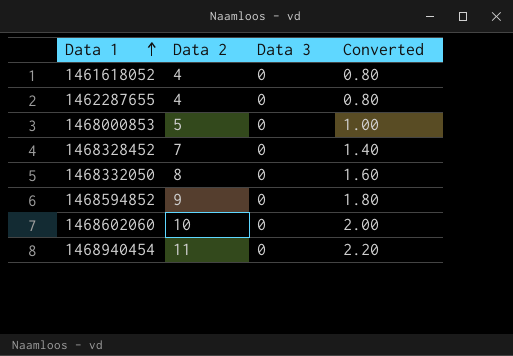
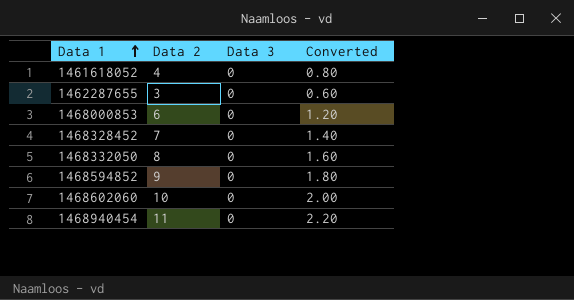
1462287655 | Data 2: 4 -> 3
1462287655 | Converted: 0.80 -> 0.60
1468000853 | Data 2: 5 -> 6
1468000853 | Converted: 1.00 -> 1.20

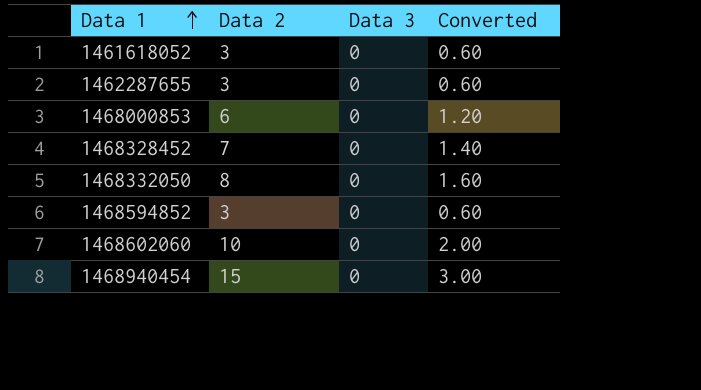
1461618052 | Data 2: 4 -> 3
1461618052 | Converted: 0.80 -> 0.60
1468594852 | Data 2: 9 -> 3
1468594852 | Converted: 1.80 -> 0.60
1468940454 | Data 2: 11 -> 15
1468940454 | Converted: 2.20 -> 3.00

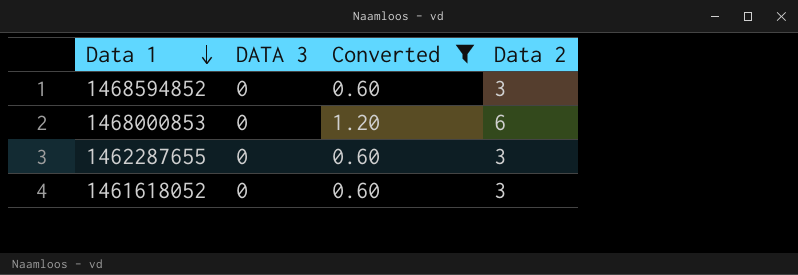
filter: none -> Converted <= 1.20
row order: Data 1 ascending -> Data 1 descending
column name: Data 3 -> DATA 3
column Data 2 | position: 2 -> 4

